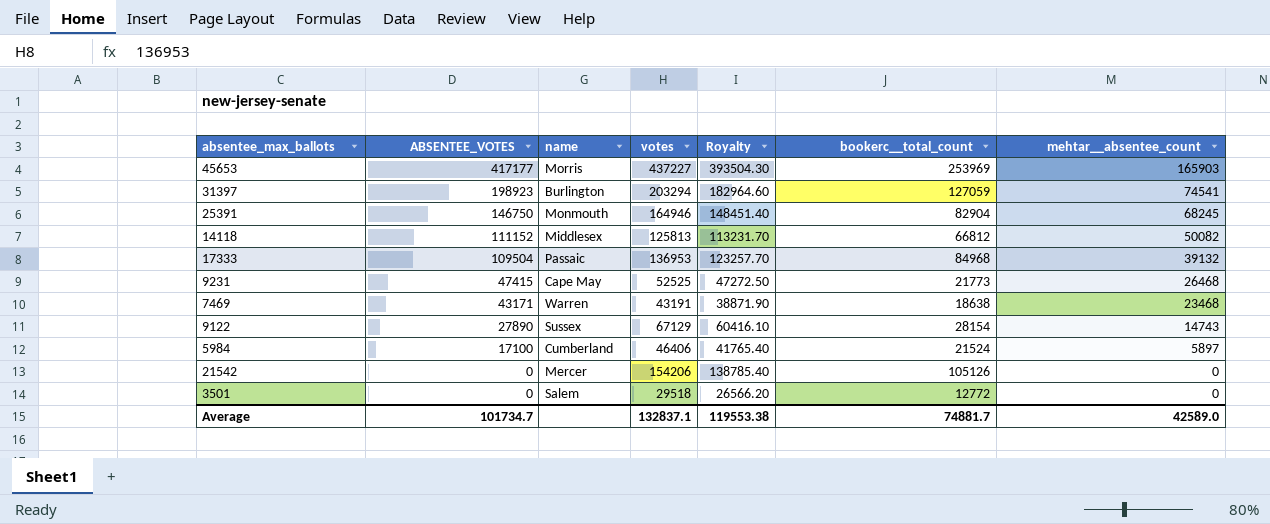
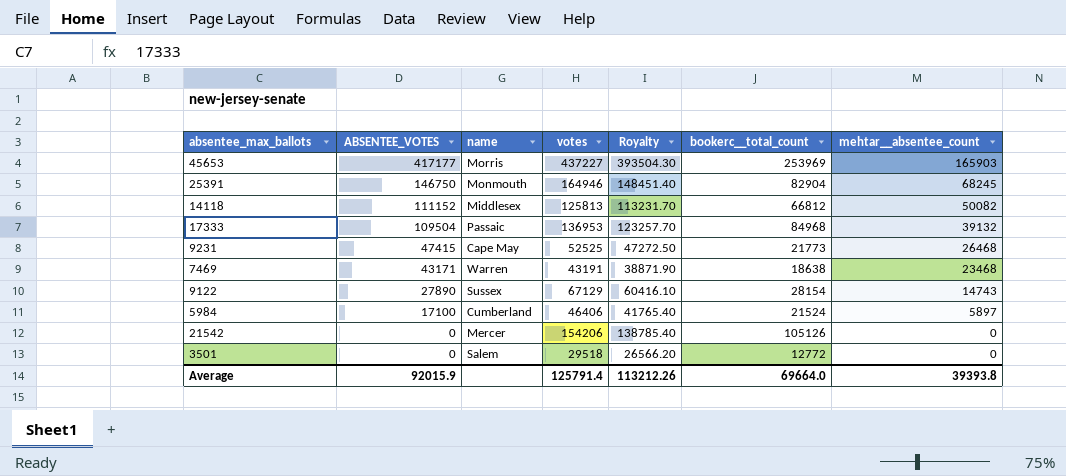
row 31397: 198923 | Burlington | 203294 | 182964.60 | 127059 | 74541 -> none
Average | ABSENTEE_VOTES: 101734.7 -> 92015.9
Average | votes: 132837.1 -> 125791.4
Average | Royalty: 119553.38 -> 113212.26
Average | bookerc__total_count: 74881.7 -> 69664.0
Average | mehtar__absentee_count: 42589.0 -> 39393.8

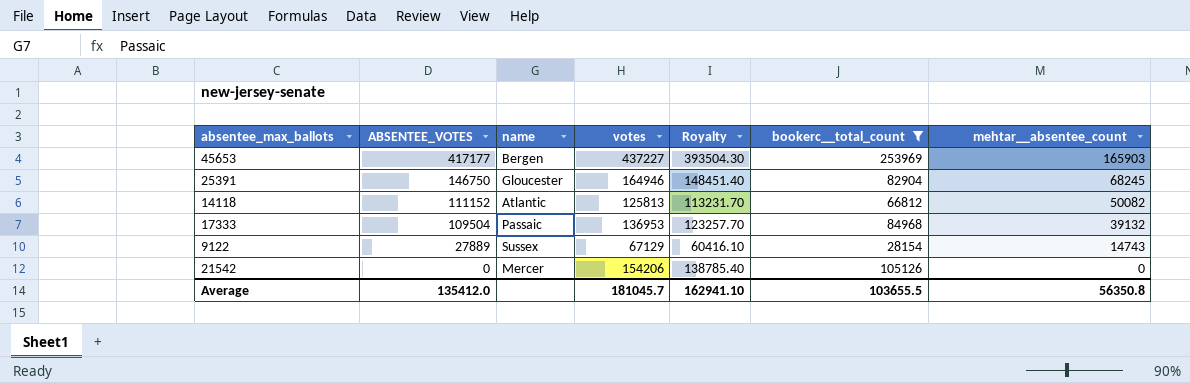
filter: none -> bookerc__total_count >= 28154
45653 | name: Morris -> Bergen
25391 | name: Monmouth -> Gloucester
14118 | name: Middlesex -> Atlantic
9122 | ABSENTEE_VOTES: 27890 -> 27889
Average | ABSENTEE_VOTES: 92015.9 -> 135412.0
Average | votes: 125791.4 -> 181045.7
Average | Royalty: 113212.26 -> 162941.10
Average | bookerc__total_count: 69664.0 -> 103655.5
Average | mehtar__absentee_count: 39393.8 -> 56350.8

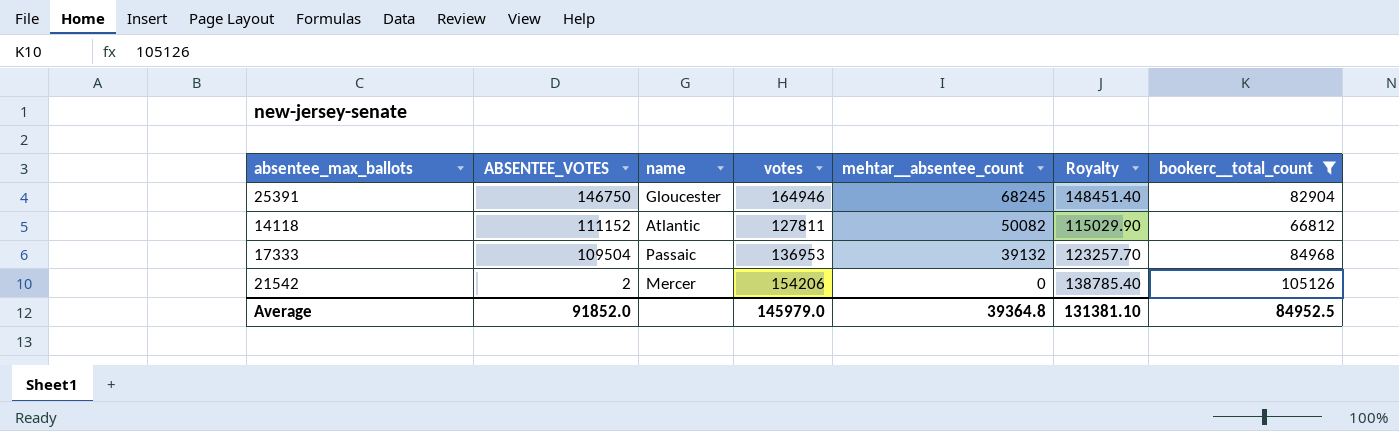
column mehtar__absentee_count | position: 7 -> 5
row 45653: 417177 | Bergen | 437227 | 393504.30 | 253969 | 165903 -> none
row 9122: 27889 | Sussex | 67129 | 60416.10 | 28154 | 14743 -> none
14118 | votes: 125813 -> 127811
14118 | Royalty: 113231.70 -> 115029.90
21542 | ABSENTEE_VOTES: 0 -> 2
Average | ABSENTEE_VOTES: 135412.0 -> 91852.0
Average | votes: 181045.7 -> 145979.0
Average | mehtar__absentee_count: 56350.8 -> 39364.8
Average | Royalty: 162941.10 -> 131381.10
Average | bookerc__total_count: 103655.5 -> 84952.5

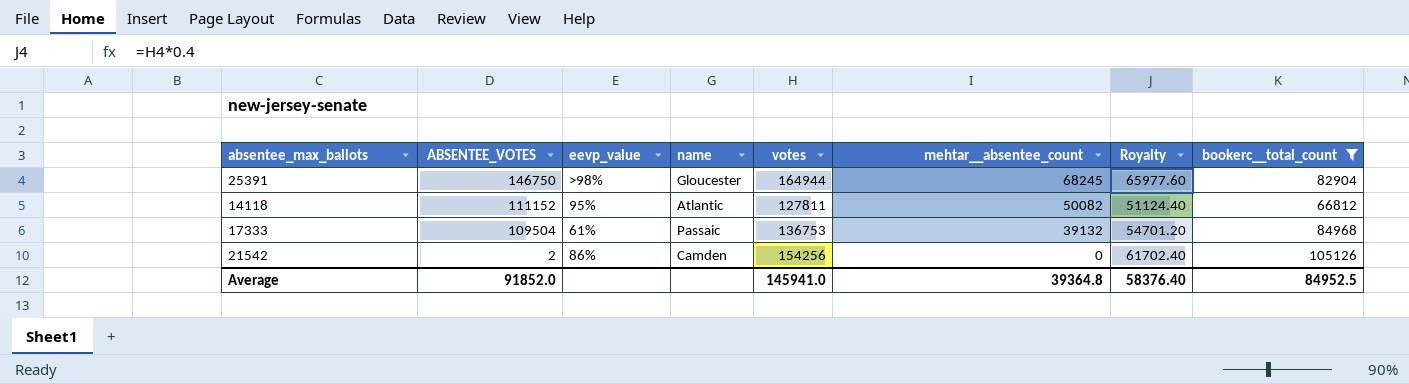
column eevp_value | position: none -> 3
column Royalty | formula: [votes] * 0.9 -> [votes] * 0.4
25391 | votes: 164946 -> 164944
17333 | votes: 136953 -> 136753
21542 | name: Mercer -> Camden
21542 | votes: 154206 -> 154256
Average | votes: 145979.0 -> 145941.0
Average | Royalty: 131381.10 -> 58376.40

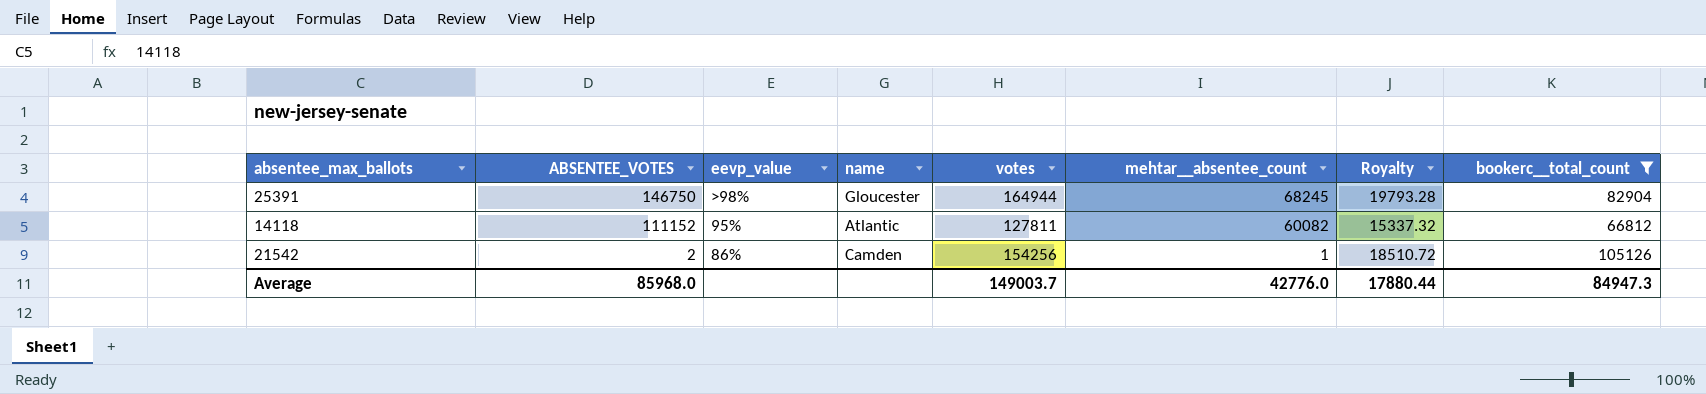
column Royalty | formula: [votes] * 0.4 -> [votes] * 0.12
row 17333: 109504 | 61% | Passaic | 136753 | 39132 | 54701.20 | 84968 -> none
14118 | mehtar__absentee_count: 50082 -> 60082
21542 | mehtar__absentee_count: 0 -> 1
Average | ABSENTEE_VOTES: 91852.0 -> 85968.0
Average | votes: 145941.0 -> 149003.7
Average | mehtar__absentee_count: 39364.8 -> 42776.0
Average | Royalty: 58376.40 -> 17880.44
Average | bookerc__total_count: 84952.5 -> 84947.3

